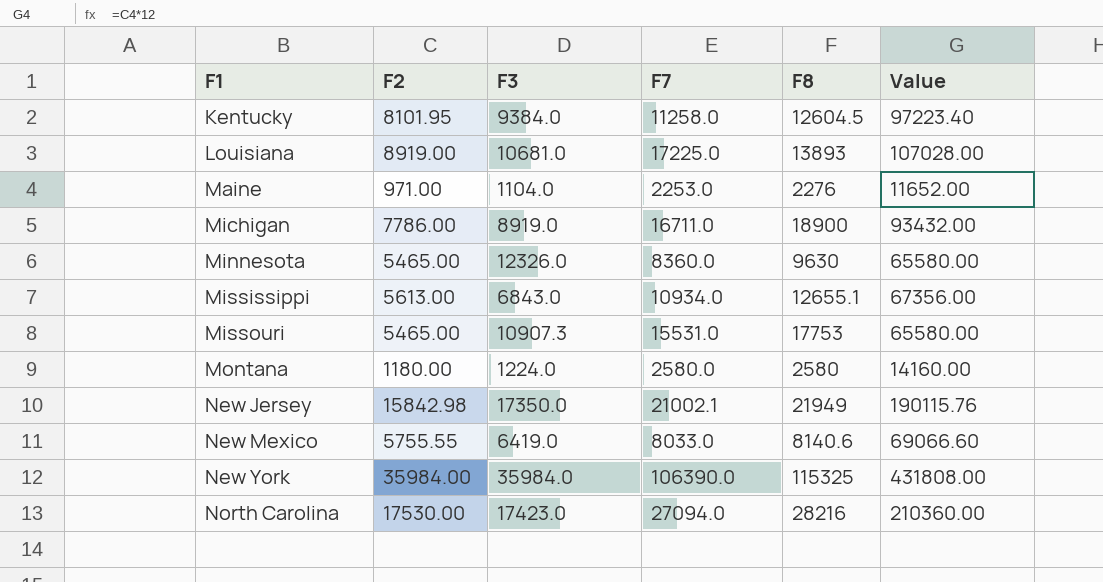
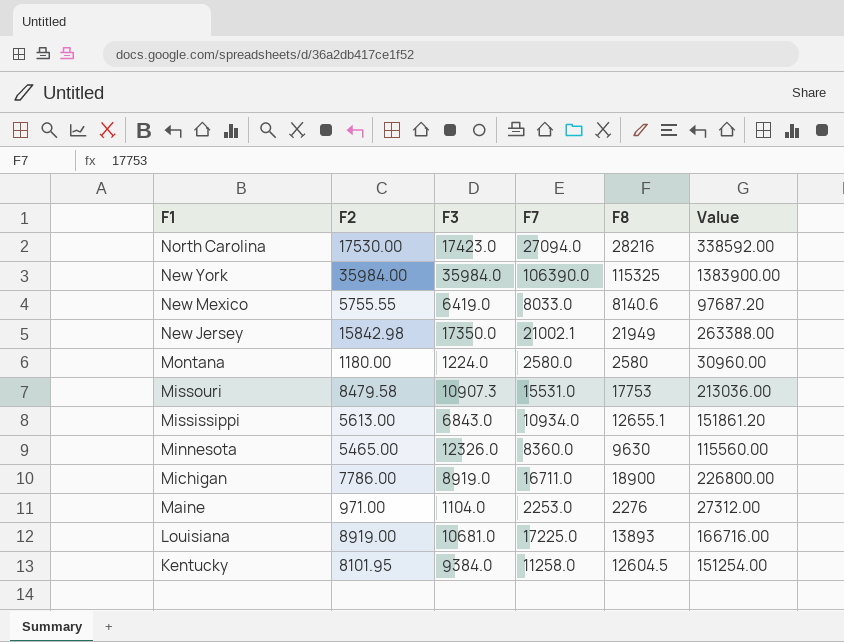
row order: F1 ascending -> F1 descending
column Value | formula: [F2] * 12 -> [F8] * 12
Missouri | F2: 5465.00 -> 8479.58

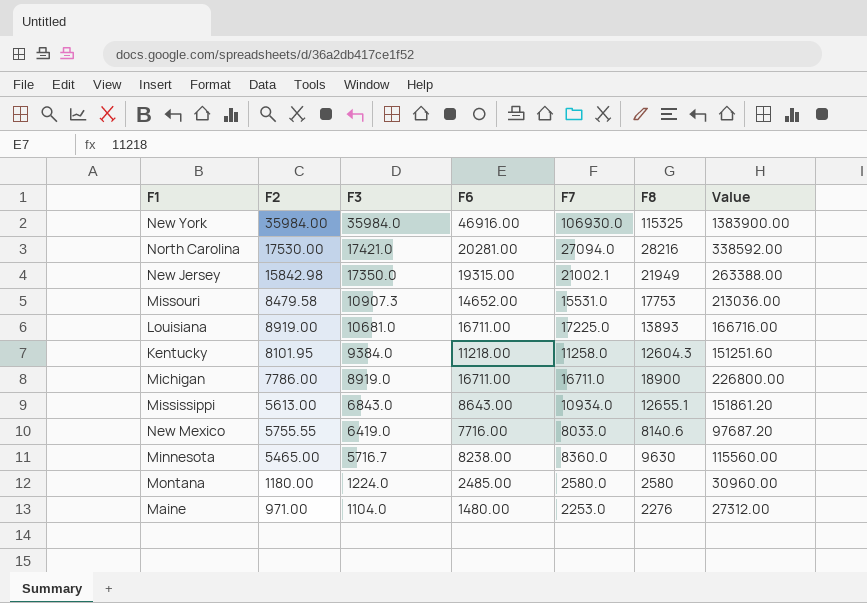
row order: F1 descending -> F3 descending
column F6 | position: none -> 4
New York | F7: 106390.0 -> 106930.0
North Carolina | F3: 17423.0 -> 17421.0
Kentucky | F8: 12604.5 -> 12604.3
Kentucky | Value: 151254.00 -> 151251.60
Minnesota | F3: 12326.0 -> 5716.7

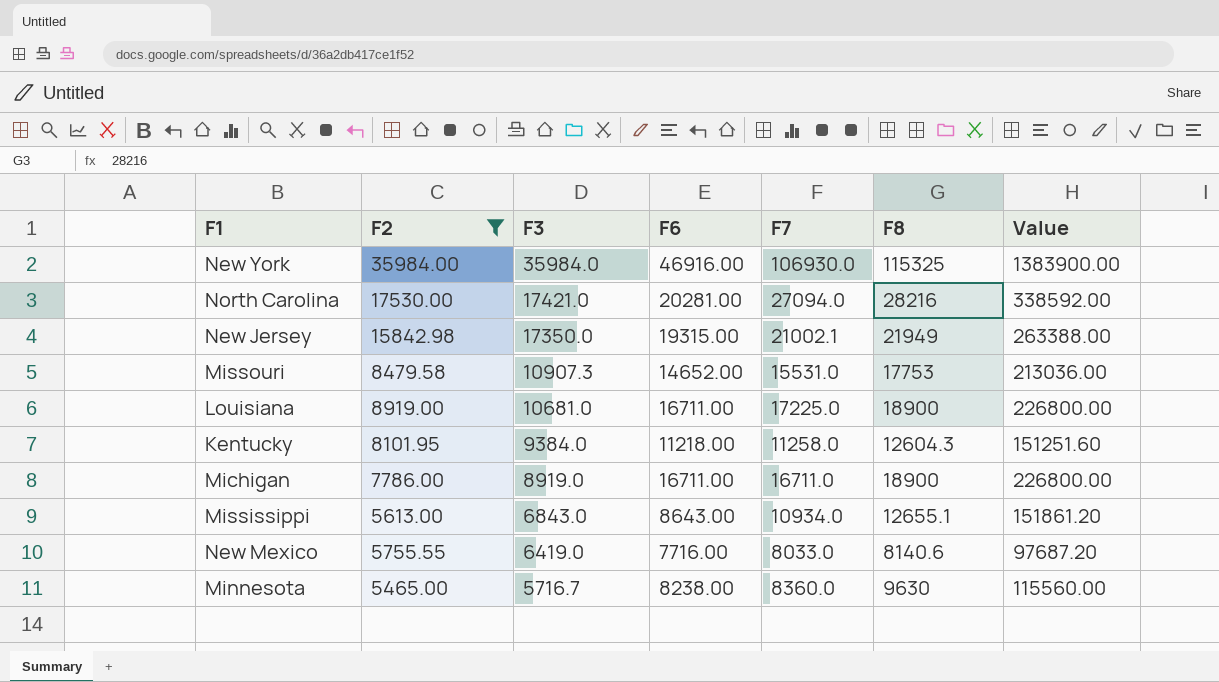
filter: none -> F2 >= 5465.00
Louisiana | F8: 13893 -> 18900
Louisiana | Value: 166716.00 -> 226800.00

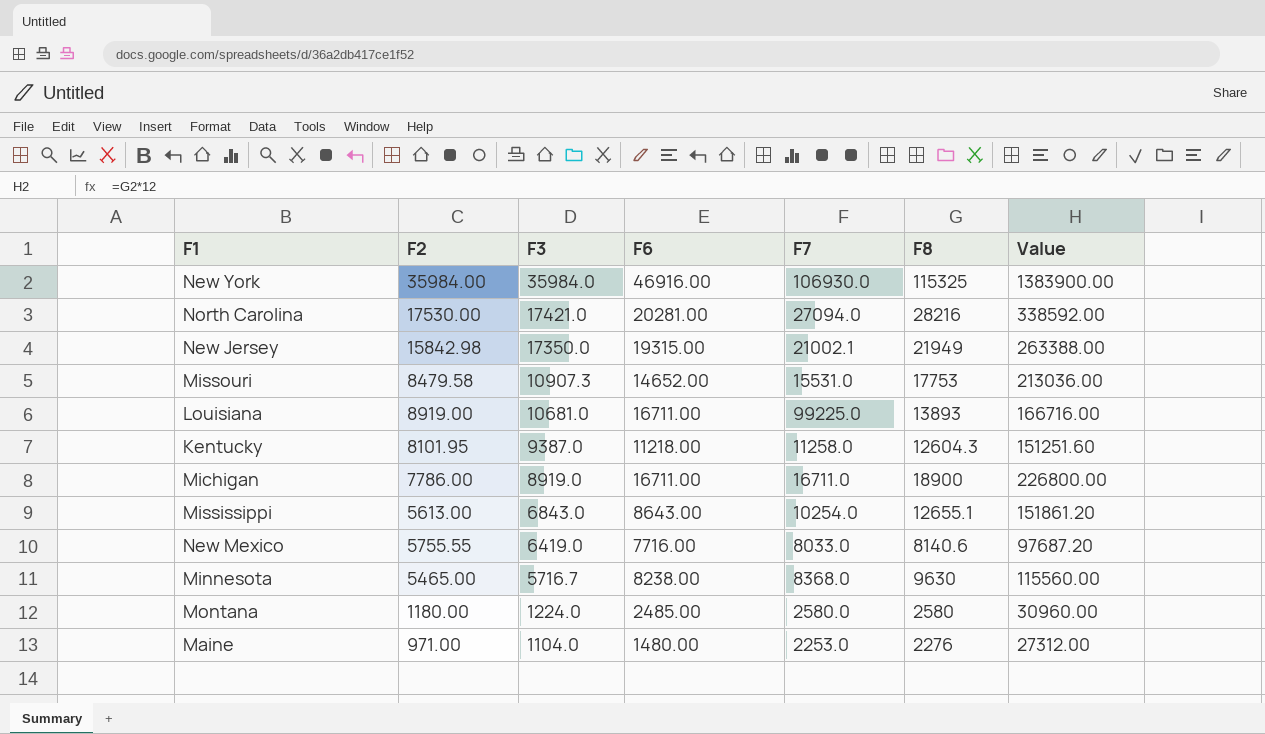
filter: F2 >= 5465.00 -> none
Louisiana | F7: 17225.0 -> 99225.0
Louisiana | F8: 18900 -> 13893
Louisiana | Value: 226800.00 -> 166716.00
Kentucky | F3: 9384.0 -> 9387.0
Mississippi | F7: 10934.0 -> 10254.0
Minnesota | F7: 8360.0 -> 8368.0

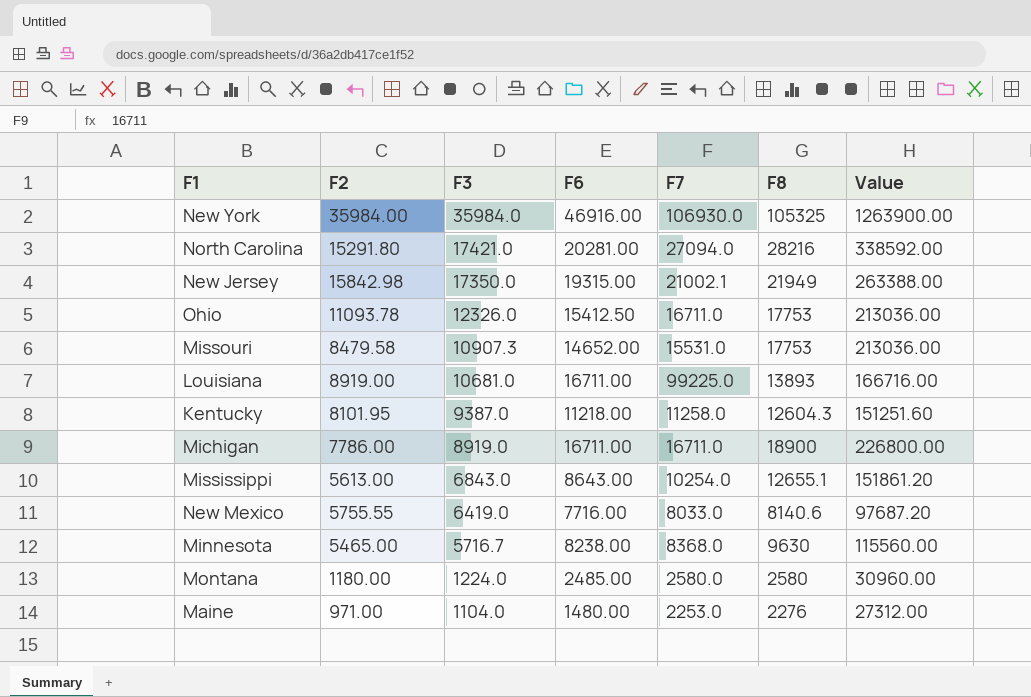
New York | F8: 115325 -> 105325
New York | Value: 1383900.00 -> 1263900.00
North Carolina | F2: 17530.00 -> 15291.80
row Ohio: none -> 11093.78 | 12326.0 | 15412.50 | 16711.0 | 17753 | 213036.00

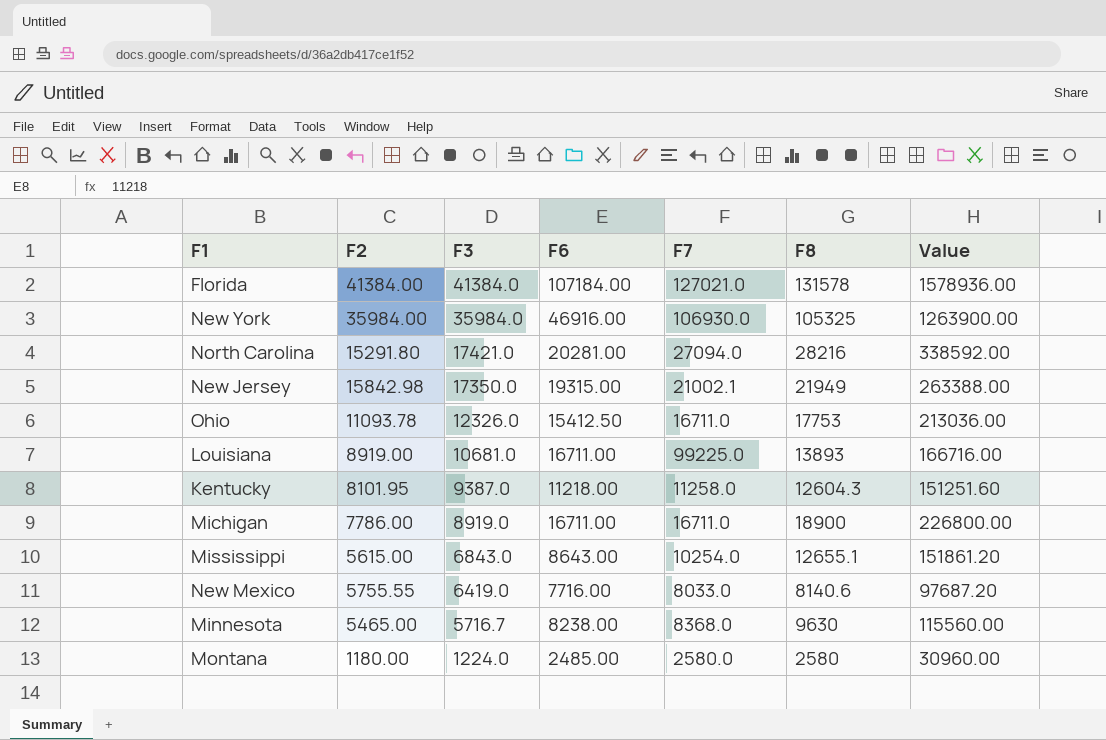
row Missouri: 8479.58 | 10907.3 | 14652.00 | 15531.0 | 17753 | 213036.00 -> none
row Maine: 971.00 | 1104.0 | 1480.00 | 2253.0 | 2276 | 27312.00 -> none
row Florida: none -> 41384.00 | 41384.0 | 107184.00 | 127021.0 | 131578 | 1578936.00
Mississippi | F2: 5613.00 -> 5615.00

